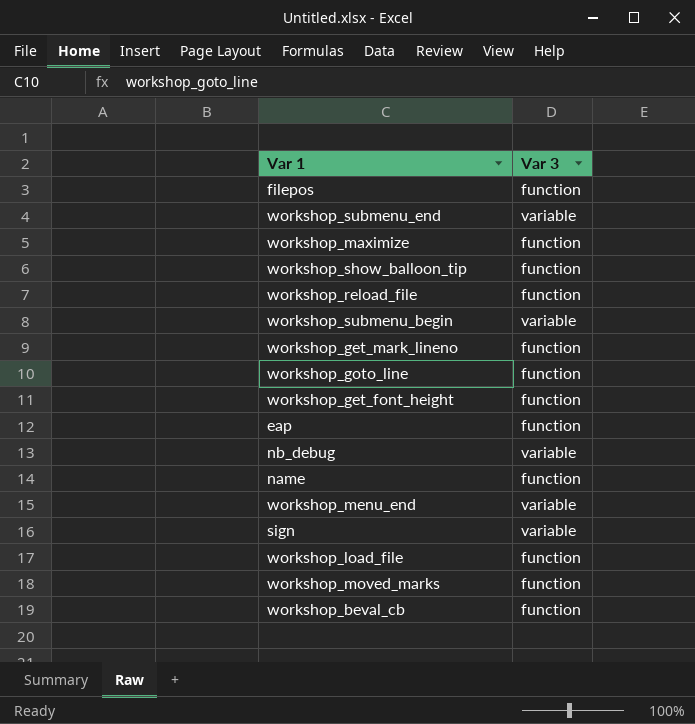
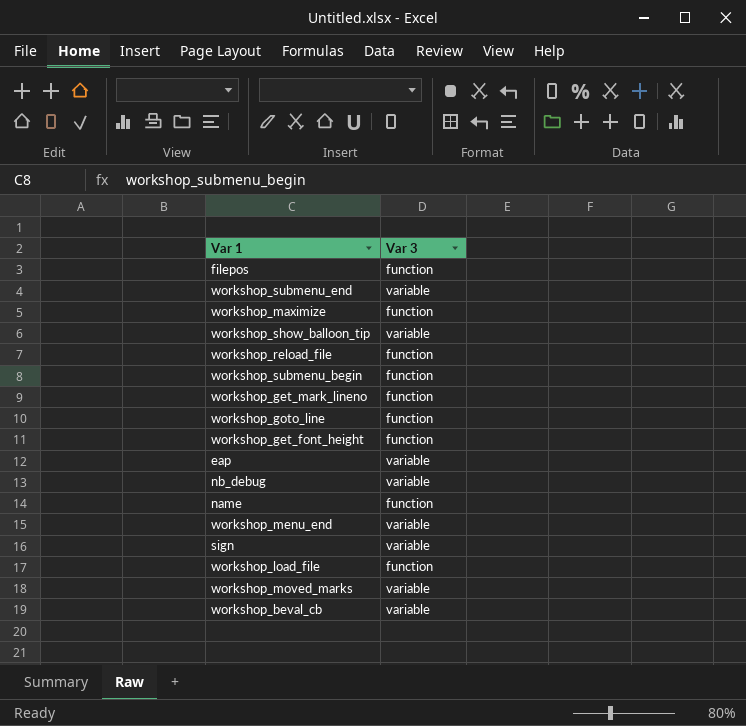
workshop_show_balloon_tip | Var 3: function -> variable
workshop_submenu_begin | Var 3: variable -> function
eap | Var 3: function -> variable
workshop_moved_marks | Var 3: function -> variable
workshop_beval_cb | Var 3: function -> variable

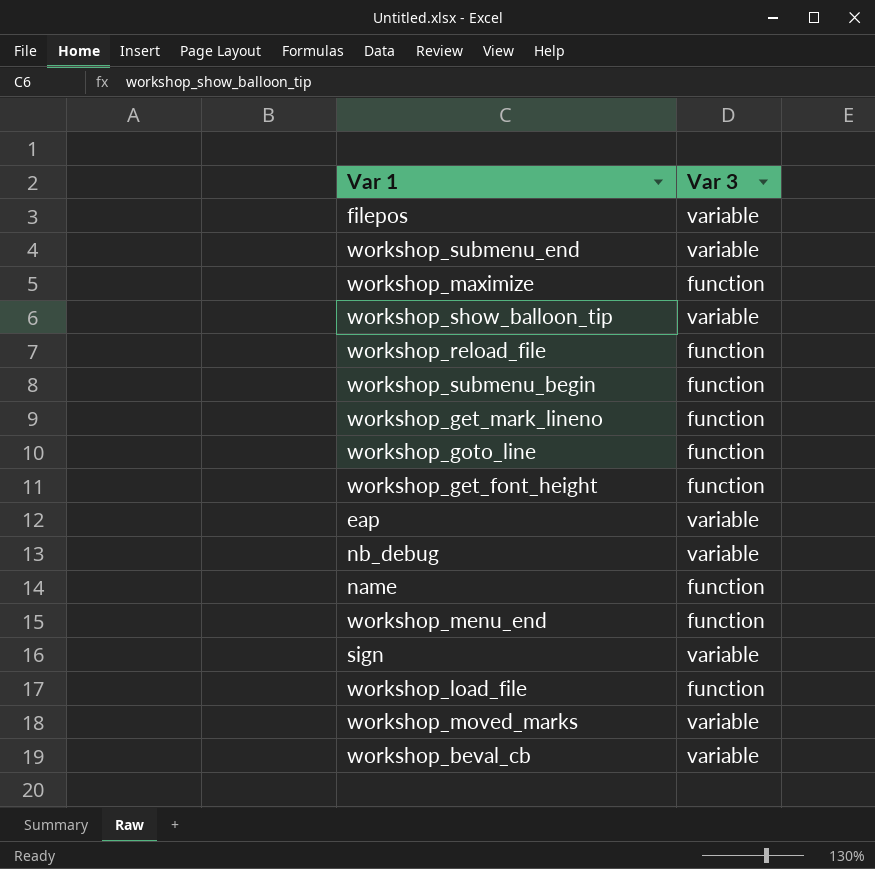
filepos | Var 3: function -> variable
workshop_menu_end | Var 3: variable -> function

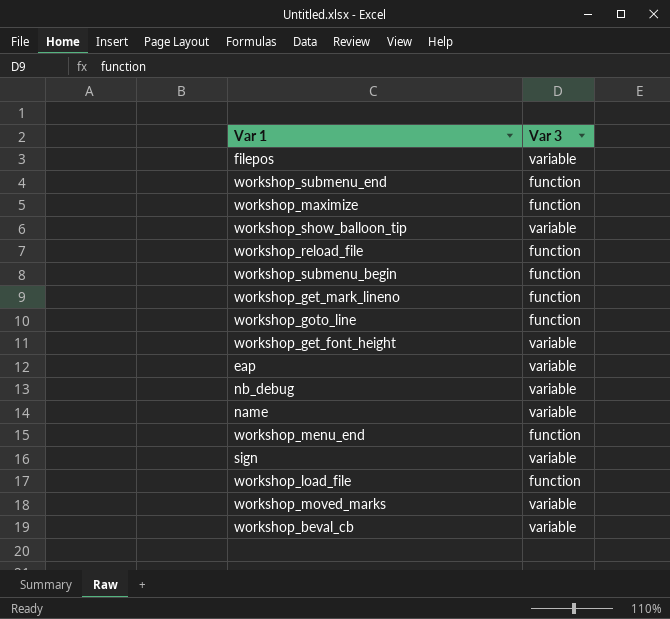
workshop_submenu_end | Var 3: variable -> function
workshop_get_font_height | Var 3: function -> variable
name | Var 3: function -> variable

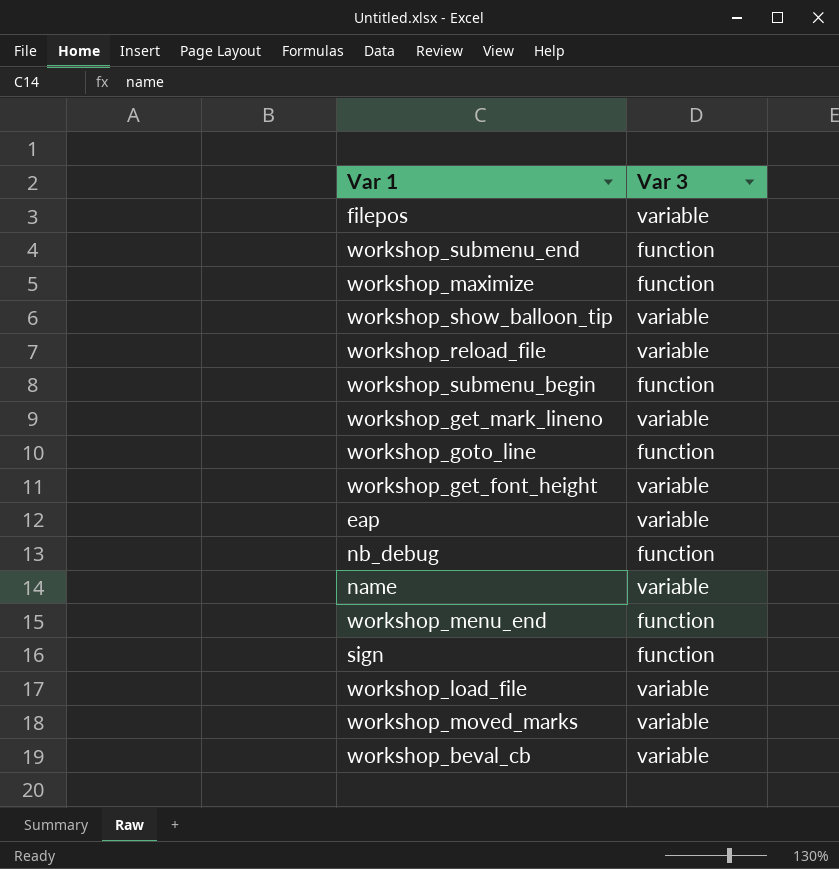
workshop_reload_file | Var 3: function -> variable
workshop_get_mark_lineno | Var 3: function -> variable
nb_debug | Var 3: variable -> function
sign | Var 3: variable -> function
workshop_load_file | Var 3: function -> variable

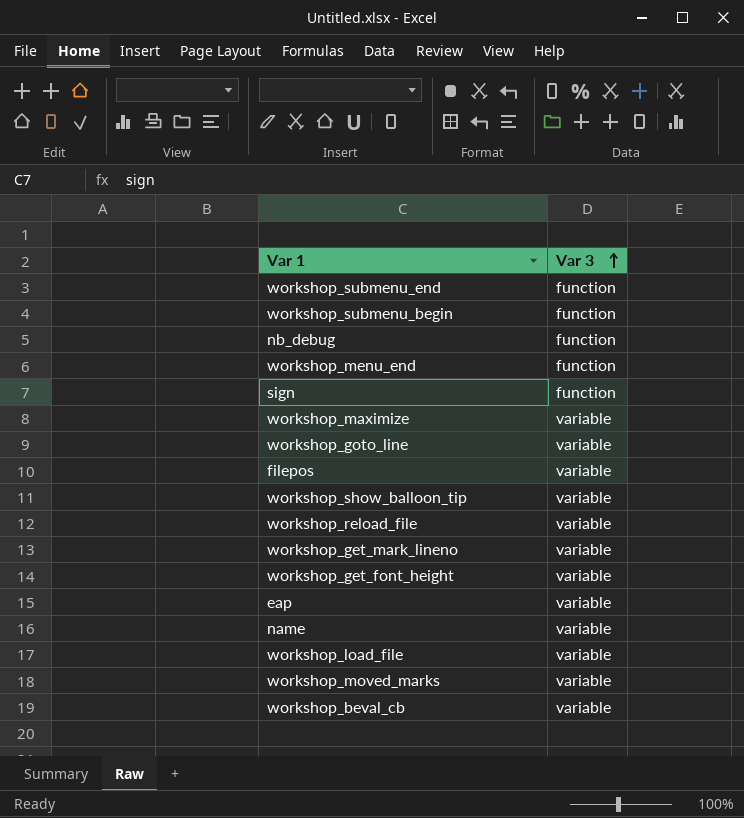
row order: none -> Var 3 ascending
workshop_maximize | Var 3: function -> variable
workshop_goto_line | Var 3: function -> variable

